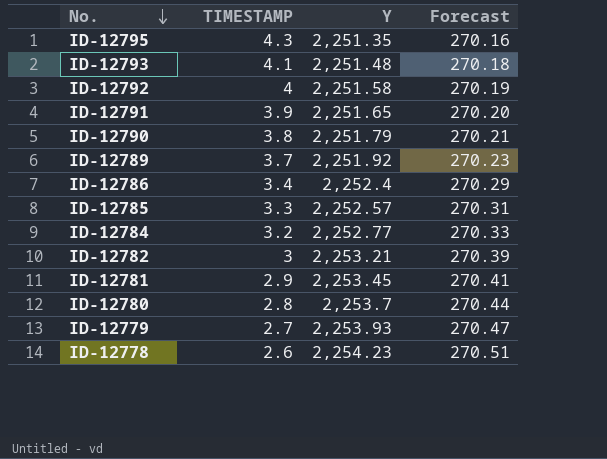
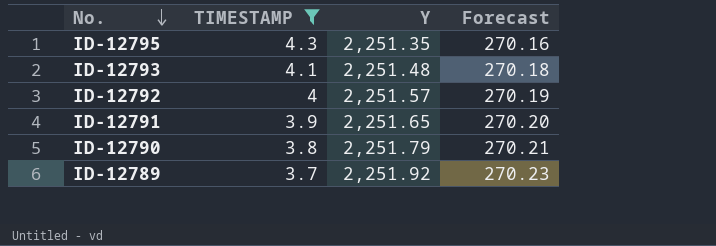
filter: none -> TIMESTAMP >= 3.7
ID-12792 | Y: 2,251.58 -> 2,251.57

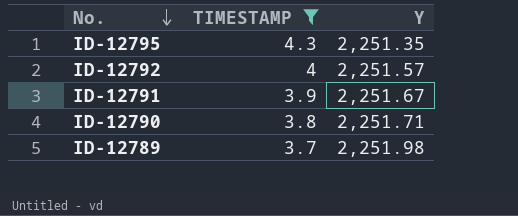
column Forecast | formula: [Y] * 0.12 -> none
row ID-12793: 4.1 | 2,251.48 | 270.18 -> none
ID-12791 | Y: 2,251.65 -> 2,251.67
ID-12790 | Y: 2,251.79 -> 2,251.71
ID-12789 | Y: 2,251.92 -> 2,251.98

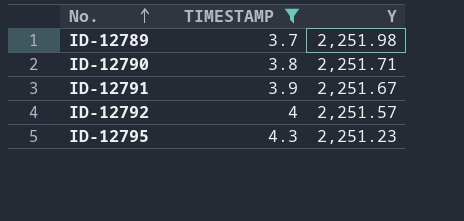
row order: No. descending -> No. ascending
ID-12795 | Y: 2,251.35 -> 2,251.23

